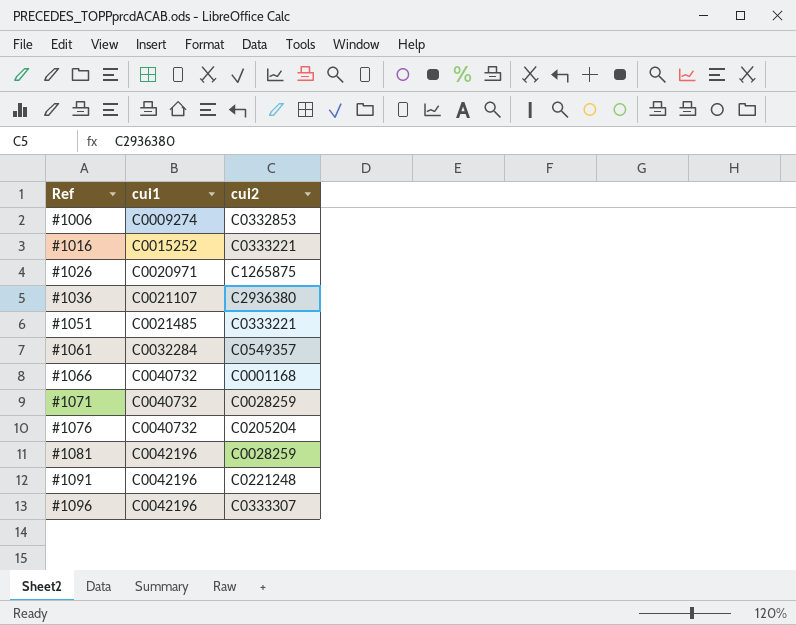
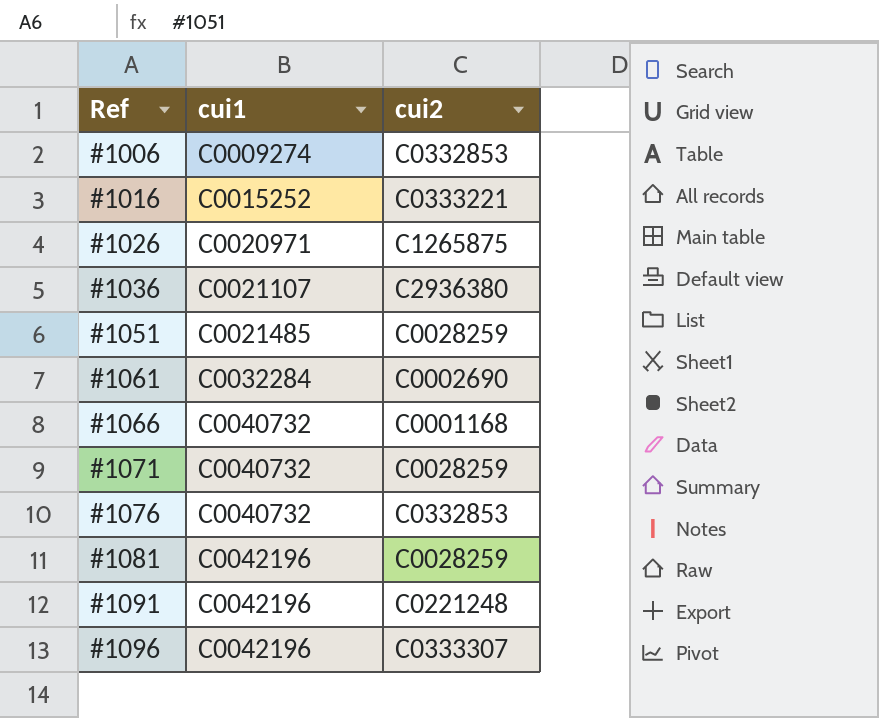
#1051 | cui2: C0333221 -> C0028259
#1061 | cui2: C0549357 -> C0002690
#1076 | cui2: C0205204 -> C0332853

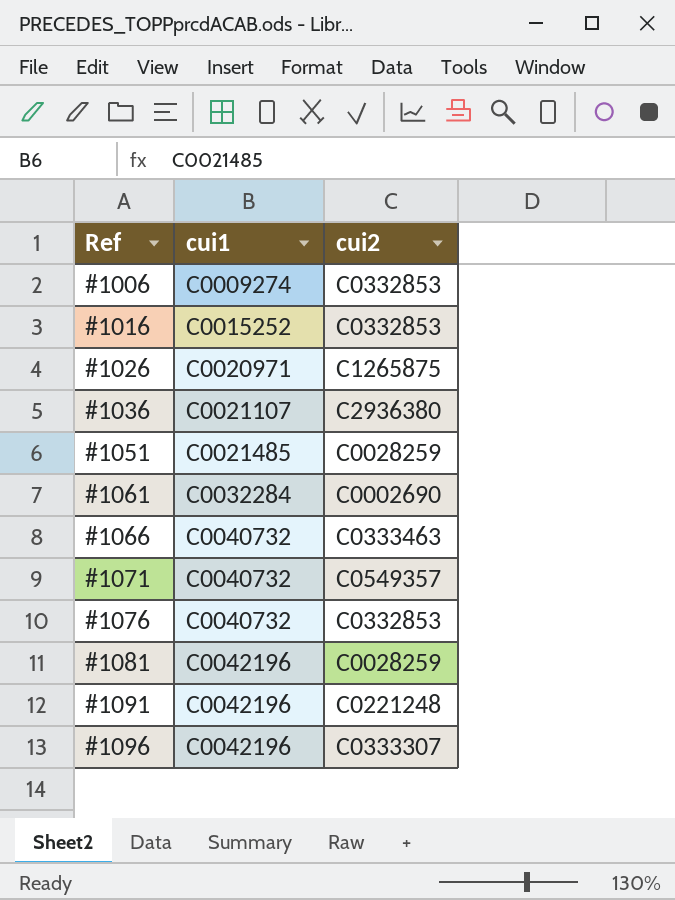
#1016 | cui2: C0333221 -> C0332853
#1066 | cui2: C0001168 -> C0333463
#1071 | cui2: C0028259 -> C0549357

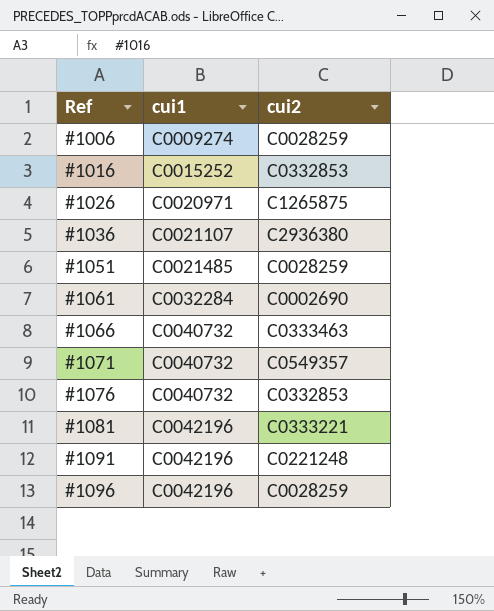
#1006 | cui2: C0332853 -> C0028259
#1081 | cui2: C0028259 -> C0333221
#1096 | cui2: C0333307 -> C0028259

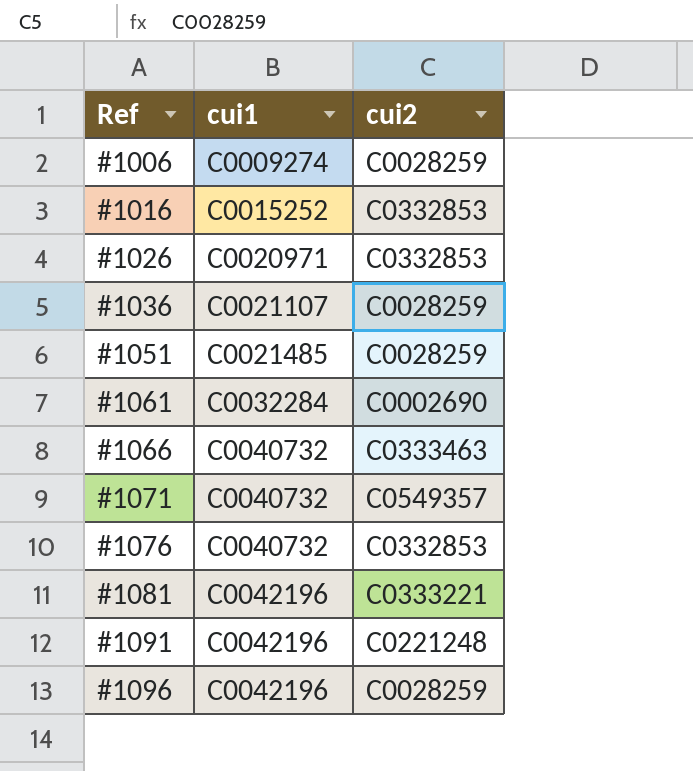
#1026 | cui2: C1265875 -> C0332853
#1036 | cui2: C2936380 -> C0028259

